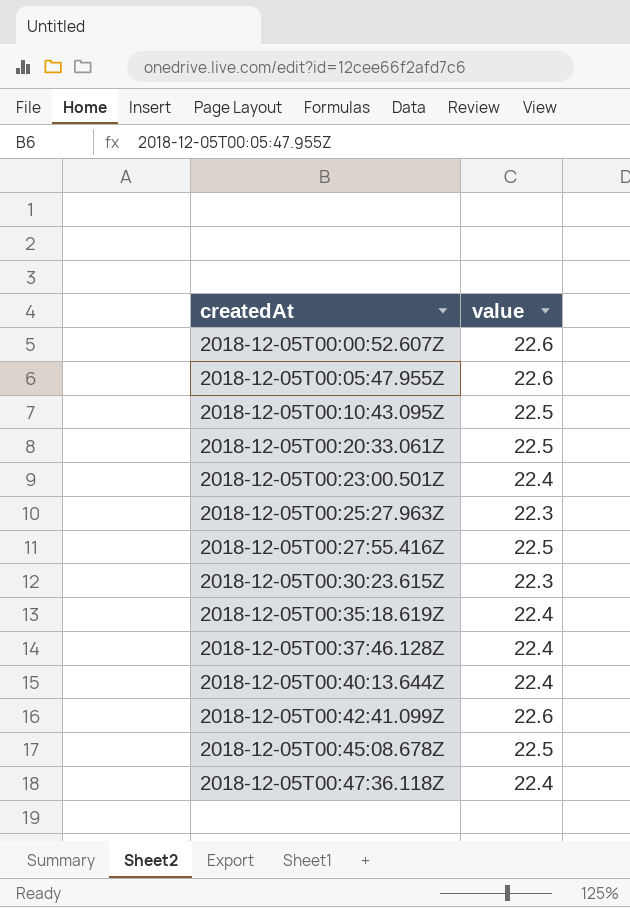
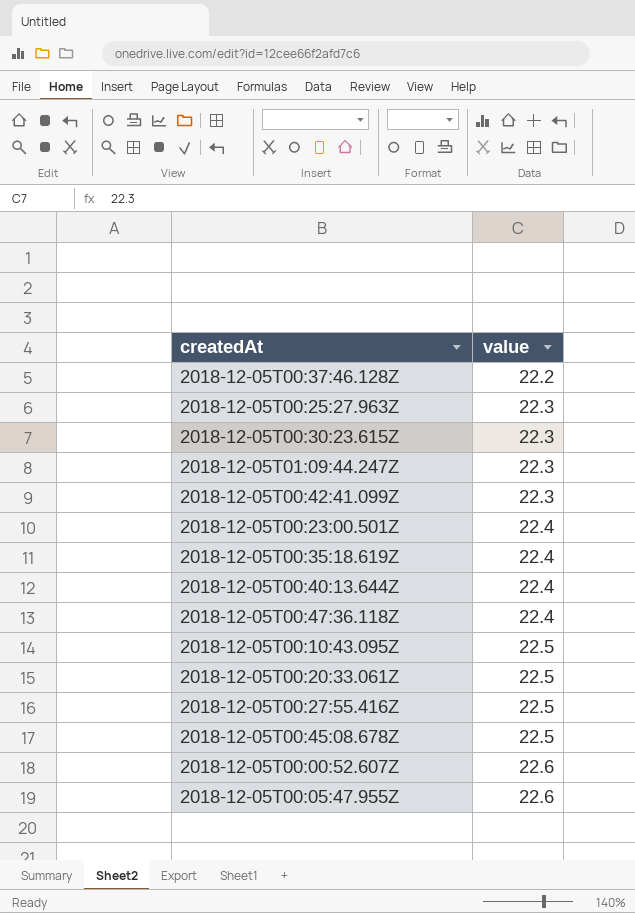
row order: createdAt ascending -> value ascending
2018-12-05T00:37:46.128Z | value: 22.4 -> 22.2
row 2018-12-05T01:09:44.247Z: none -> 22.3
2018-12-05T00:42:41.099Z | value: 22.6 -> 22.3

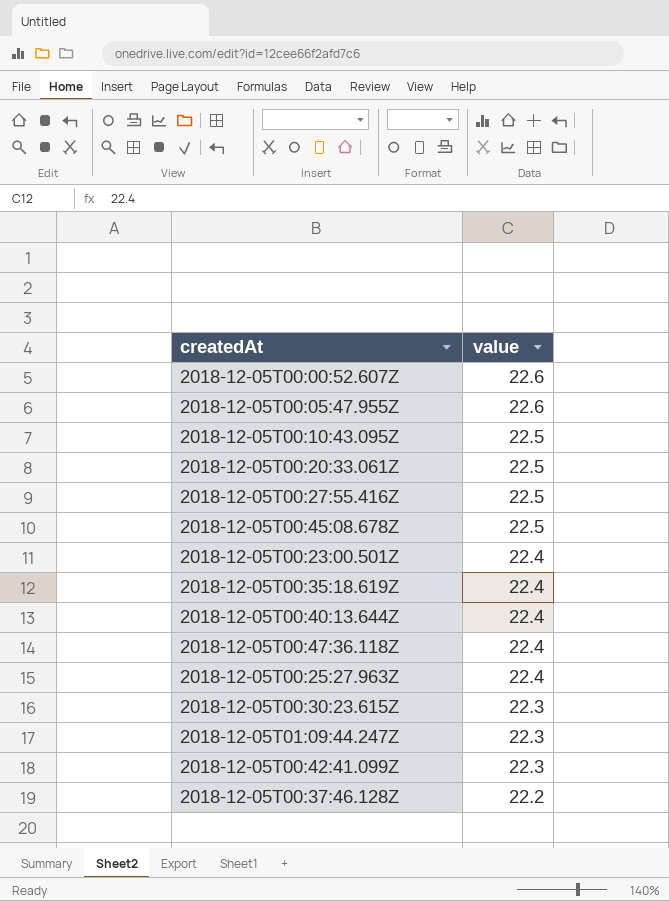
row order: value ascending -> value descending
2018-12-05T00:25:27.963Z | value: 22.3 -> 22.4

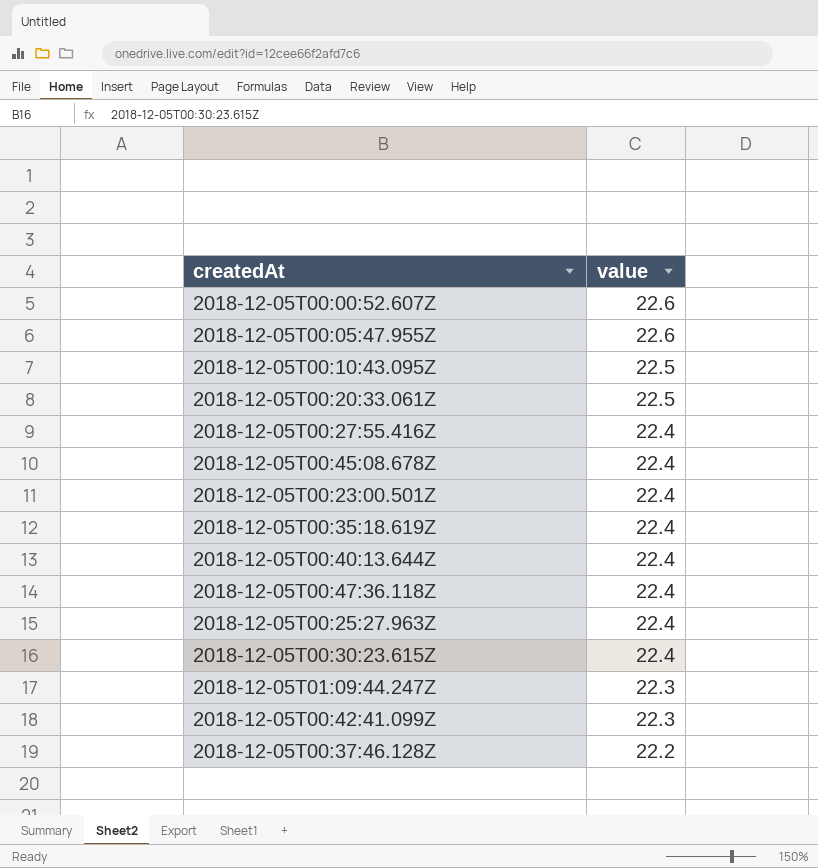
2018-12-05T00:27:55.416Z | value: 22.5 -> 22.4
2018-12-05T00:45:08.678Z | value: 22.5 -> 22.4
2018-12-05T00:30:23.615Z | value: 22.3 -> 22.4

